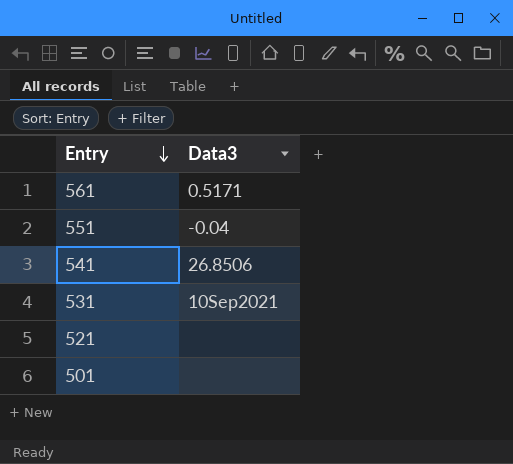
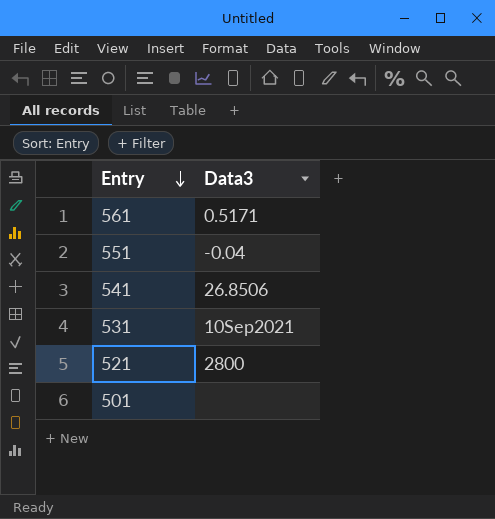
521 | Data3: none -> 2800

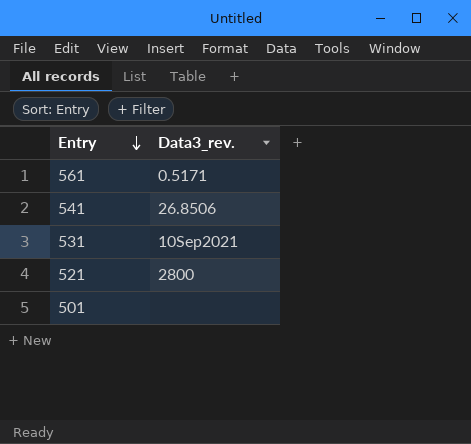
column name: Data3 -> Data3_rev.
row 551: -0.04 -> none

